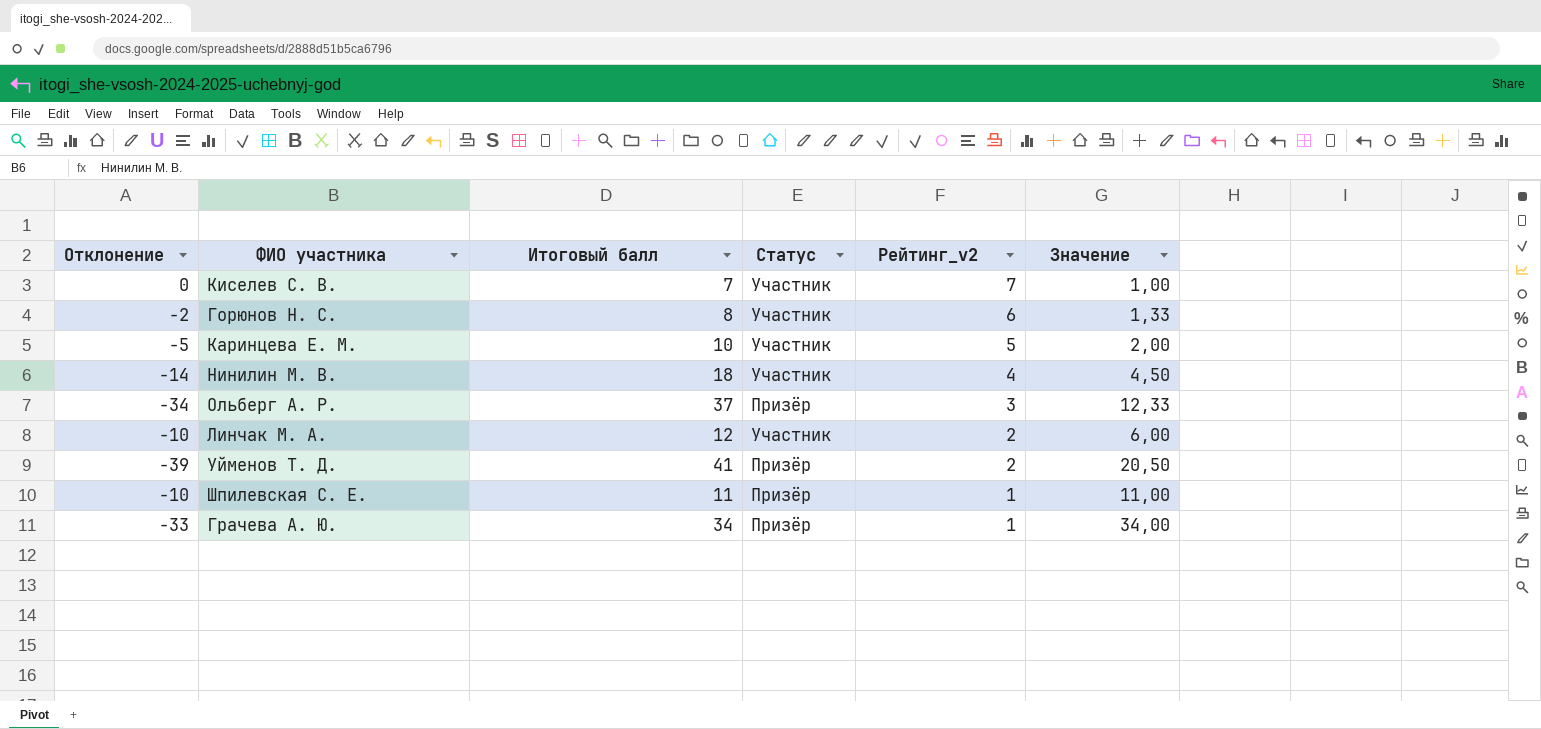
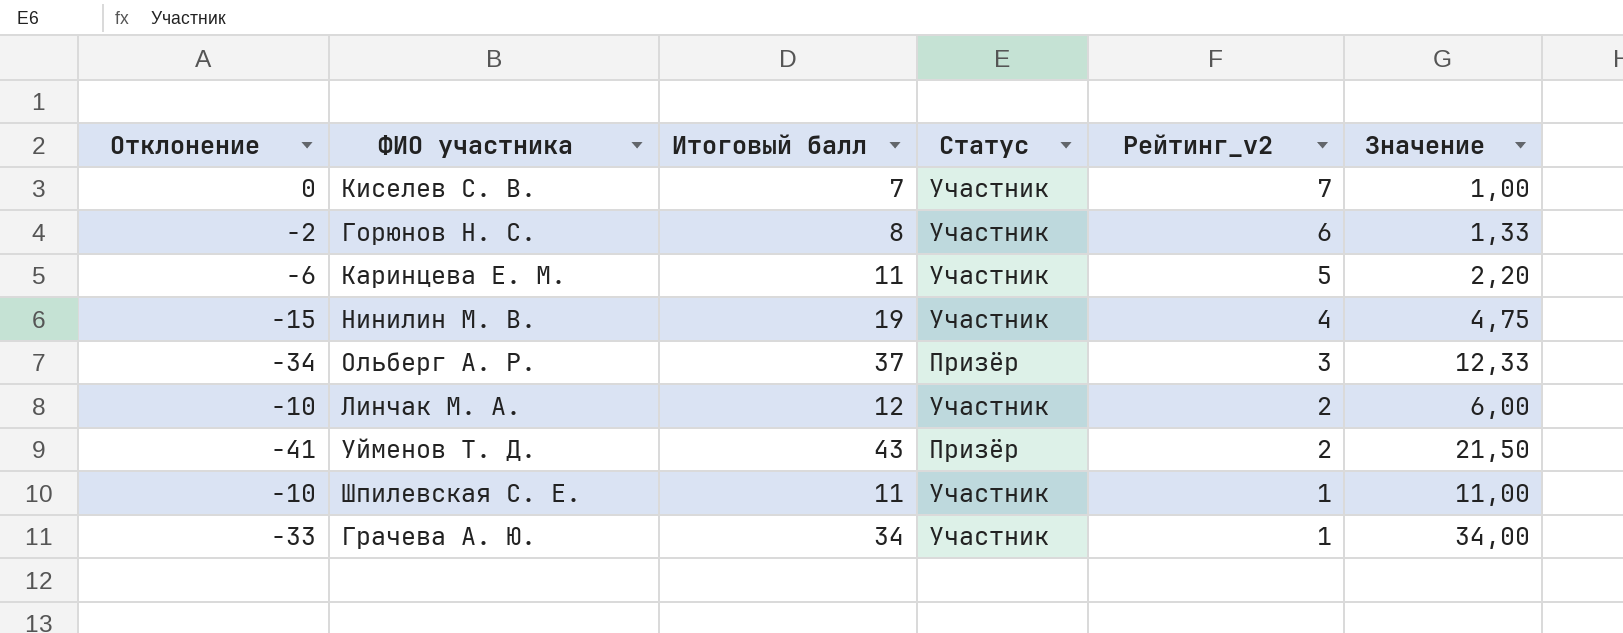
Каринцева Е. М. | Отклонение: -5 -> -6
Каринцева Е. М. | Итоговый балл: 10 -> 11
Каринцева Е. М. | Значение: 2,00 -> 2,20
Нинилин М. В. | Отклонение: -14 -> -15
Нинилин М. В. | Итоговый балл: 18 -> 19
Нинилин М. В. | Значение: 4,50 -> 4,75
Уйменов Т. Д. | Отклонение: -39 -> -41
Уйменов Т. Д. | Итоговый балл: 41 -> 43
Уйменов Т. Д. | Значение: 20,50 -> 21,50
Шпилевская С. Е. | Статус: Призёр -> Участник
Грачева А. Ю. | Статус: Призёр -> Участник

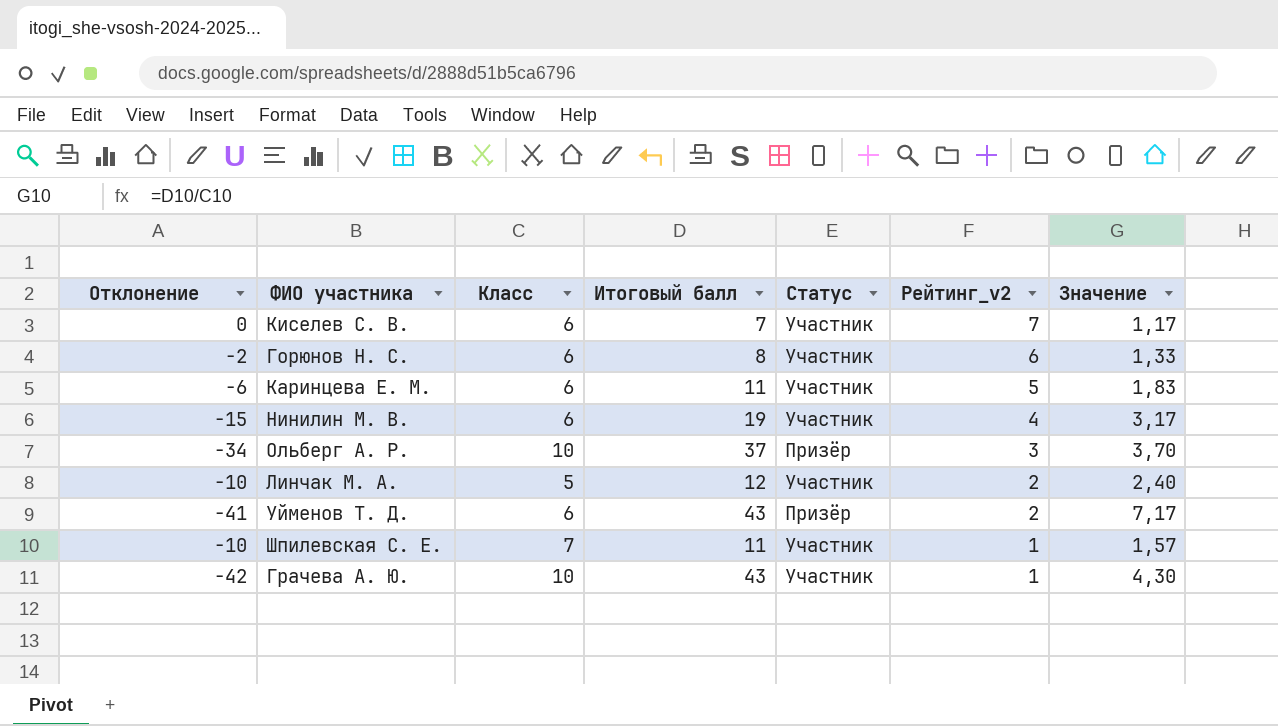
column Класс | position: none -> 3
column Значение | formula: [Итоговый балл] / [Рейтинг_v2] -> [Итоговый балл] / [Класс]
Грачева А. Ю. | Отклонение: -33 -> -42
Грачева А. Ю. | Итоговый балл: 34 -> 43

